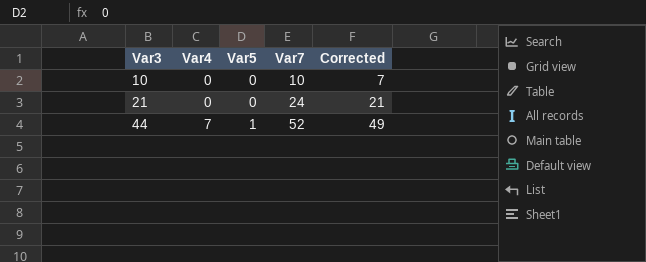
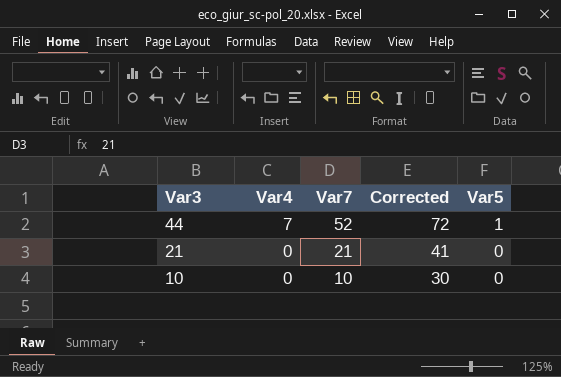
row order: Var3 ascending -> Var3 descending
column Corrected | formula: [Var7] - 3 -> [Var7] + 20
column Var5 | position: 3 -> 5
21 | Var7: 24 -> 21

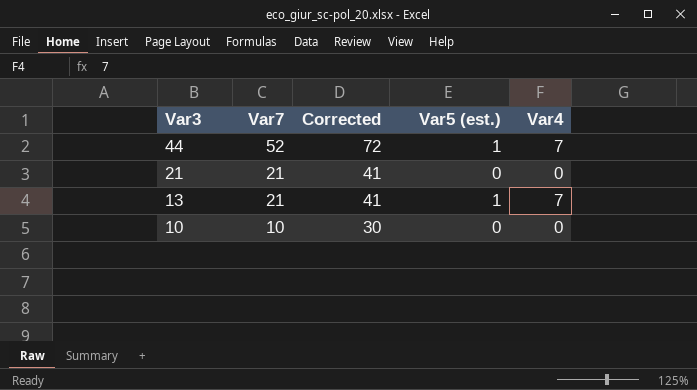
column name: Var5 -> Var5 (est.)
column Var4 | position: 2 -> 5
row 13: none -> 21 | 41 | 1 | 7

